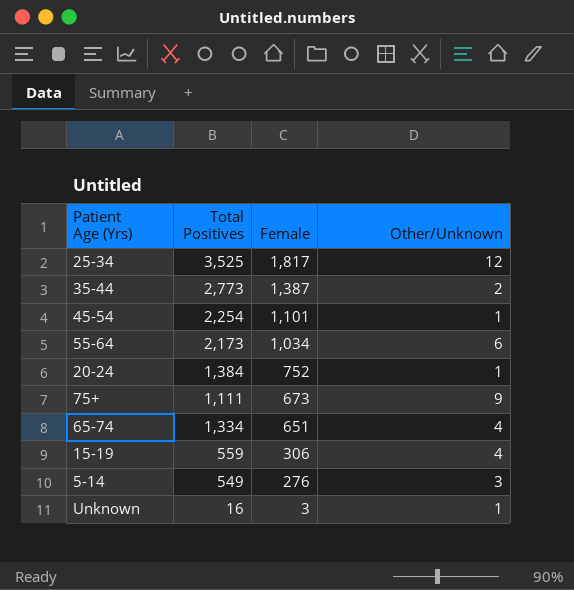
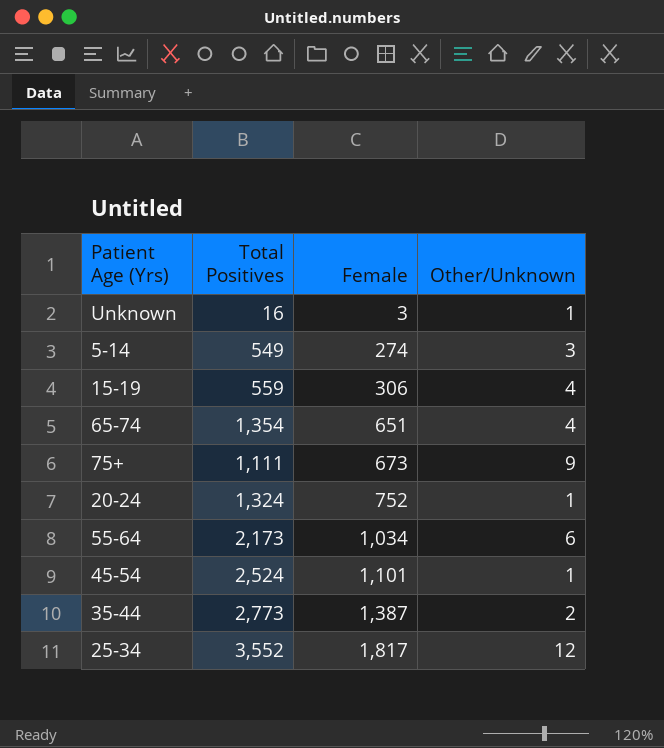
row order: Female descending -> Female ascending
5-14 | Female: 276 -> 274
65-74 | Total Positives: 1,334 -> 1,354
20-24 | Total Positives: 1,384 -> 1,324
45-54 | Total Positives: 2,254 -> 2,524
25-34 | Total Positives: 3,525 -> 3,552

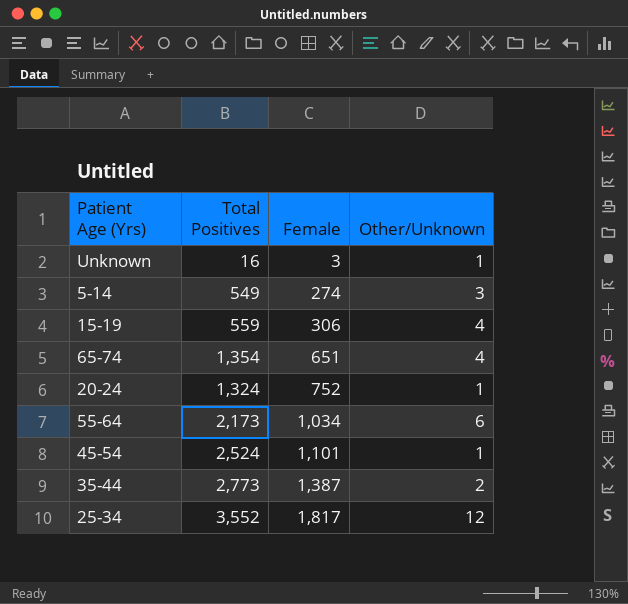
row 75+: 1,111 | 673 | 9 -> none

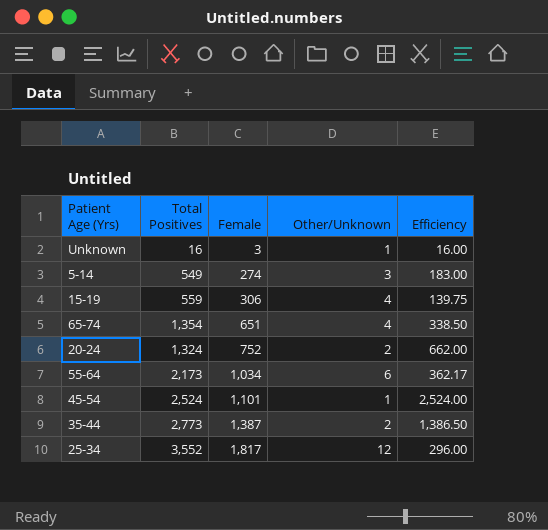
column Efficiency | formula: none -> [Total Positives] / [Other/Unknown]
20-24 | Other/Unknown: 1 -> 2

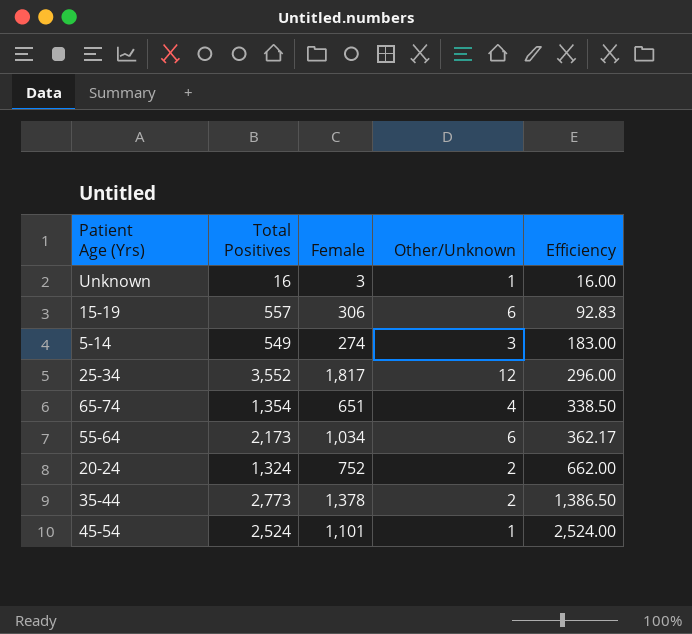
row order: Female ascending -> Efficiency ascending
15-19 | Total Positives: 559 -> 557
15-19 | Other/Unknown: 4 -> 6
15-19 | Efficiency: 139.75 -> 92.83
35-44 | Female: 1,387 -> 1,378

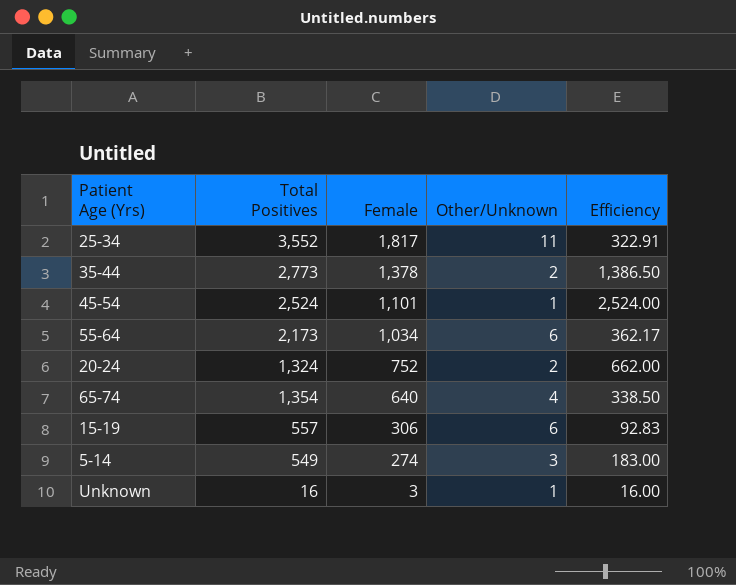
row order: Efficiency ascending -> Female descending
25-34 | Other/Unknown: 12 -> 11
25-34 | Efficiency: 296.00 -> 322.91
65-74 | Female: 651 -> 640

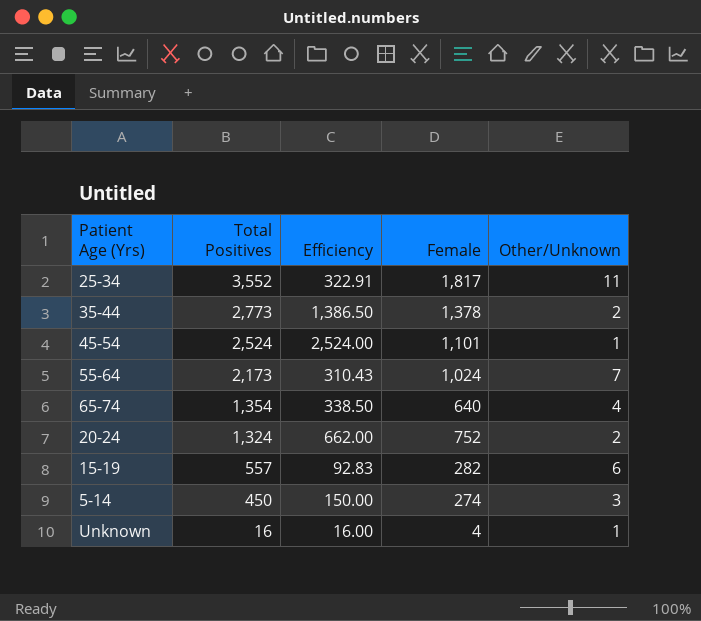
row order: Female descending -> Total Positives descending
column Efficiency | position: 5 -> 3
55-64 | Efficiency: 362.17 -> 310.43
55-64 | Female: 1,034 -> 1,024
55-64 | Other/Unknown: 6 -> 7
15-19 | Female: 306 -> 282
5-14 | Total Positives: 549 -> 450
5-14 | Efficiency: 183.00 -> 150.00
Unknown | Female: 3 -> 4

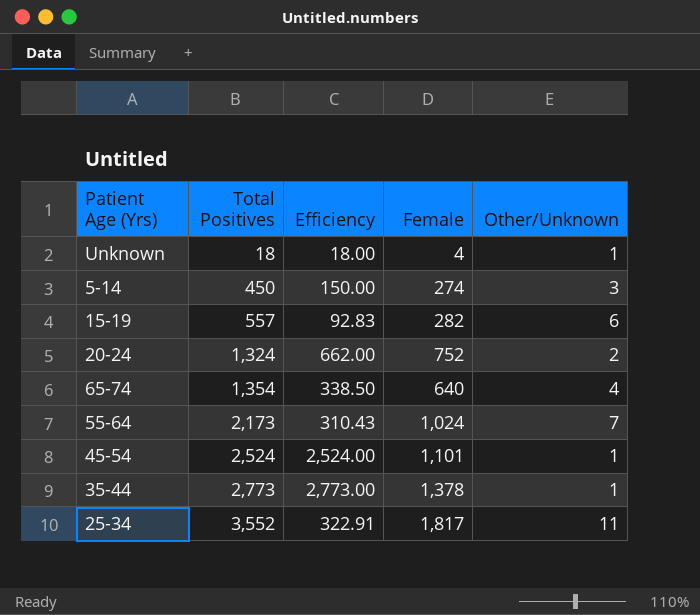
row order: Total Positives descending -> Total Positives ascending
Unknown | Total Positives: 16 -> 18
Unknown | Efficiency: 16.00 -> 18.00
35-44 | Efficiency: 1,386.50 -> 2,773.00
35-44 | Other/Unknown: 2 -> 1

